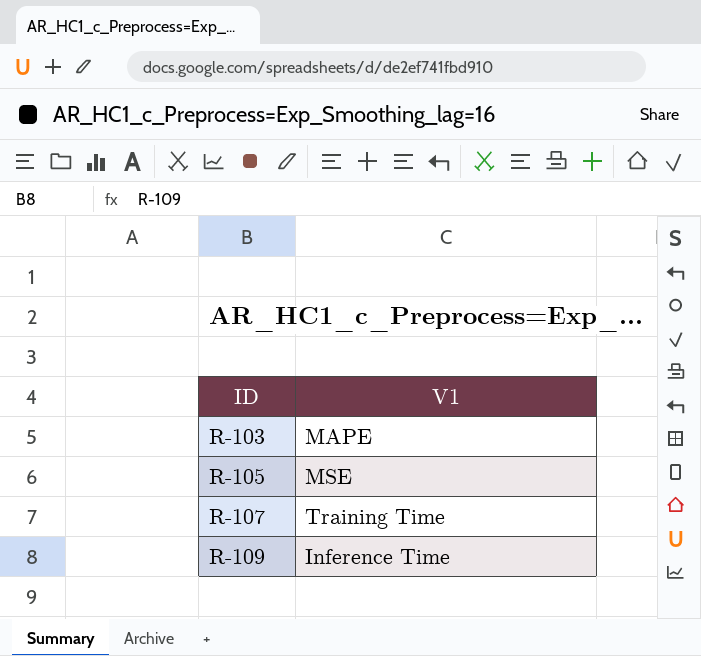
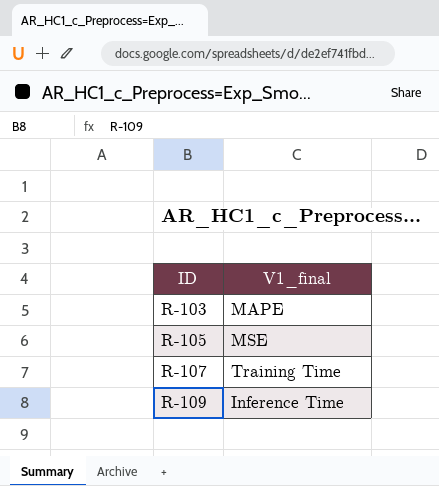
column name: V1 -> V1_final

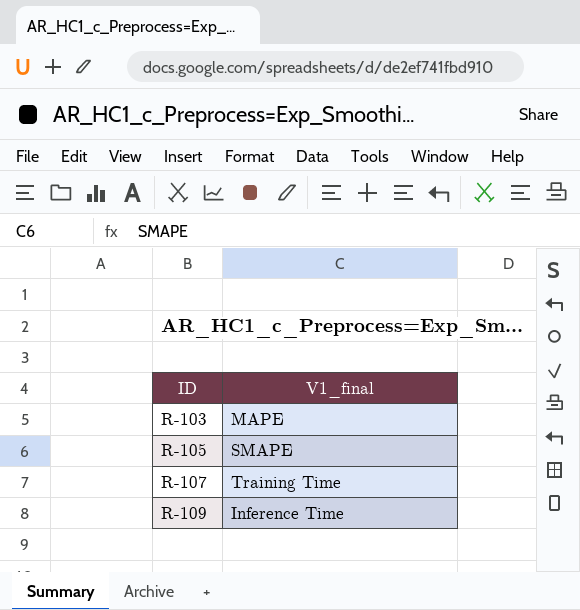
R-105 | V1_final: MSE -> SMAPE

